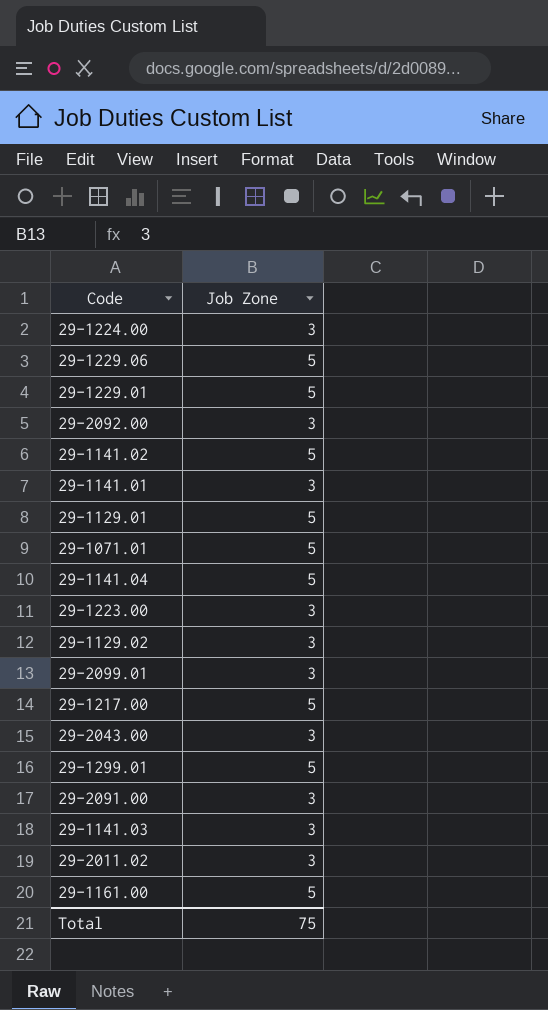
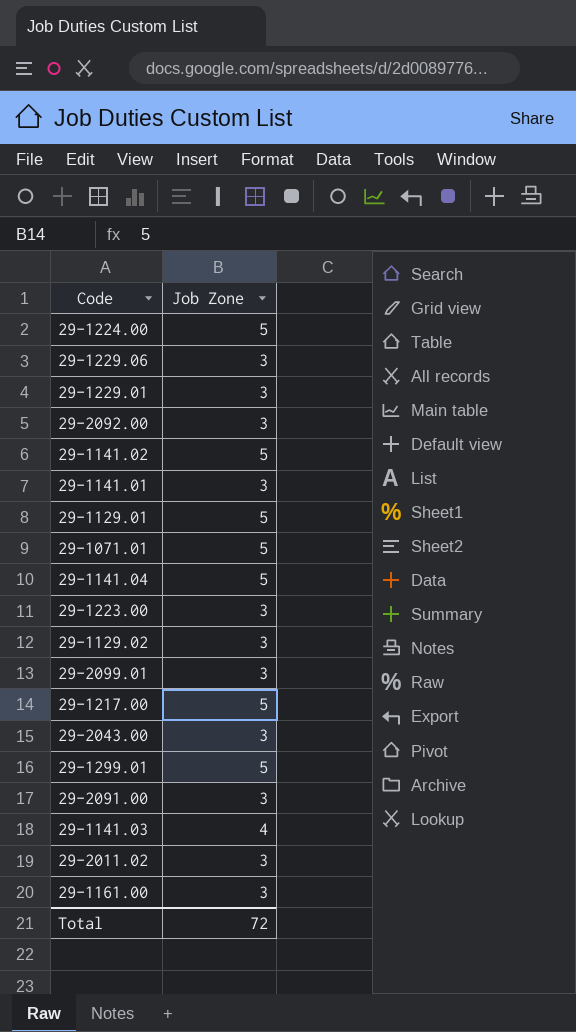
29-1224.00 | Job Zone: 3 -> 5
29-1229.06 | Job Zone: 5 -> 3
29-1229.01 | Job Zone: 5 -> 3
29-1141.03 | Job Zone: 3 -> 4
29-1161.00 | Job Zone: 5 -> 3
Total | Job Zone: 75 -> 72

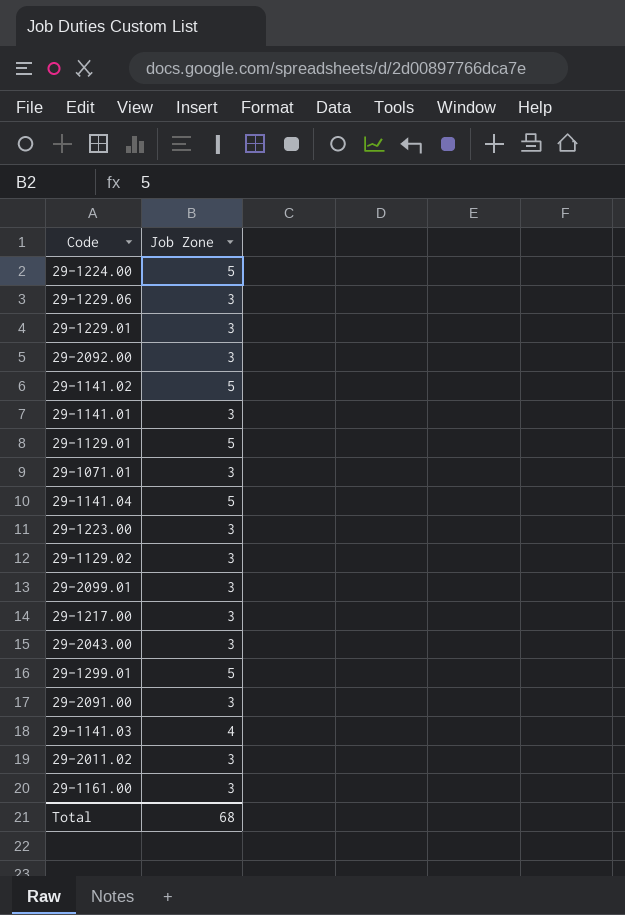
29-1071.01 | Job Zone: 5 -> 3
29-1217.00 | Job Zone: 5 -> 3
Total | Job Zone: 72 -> 68

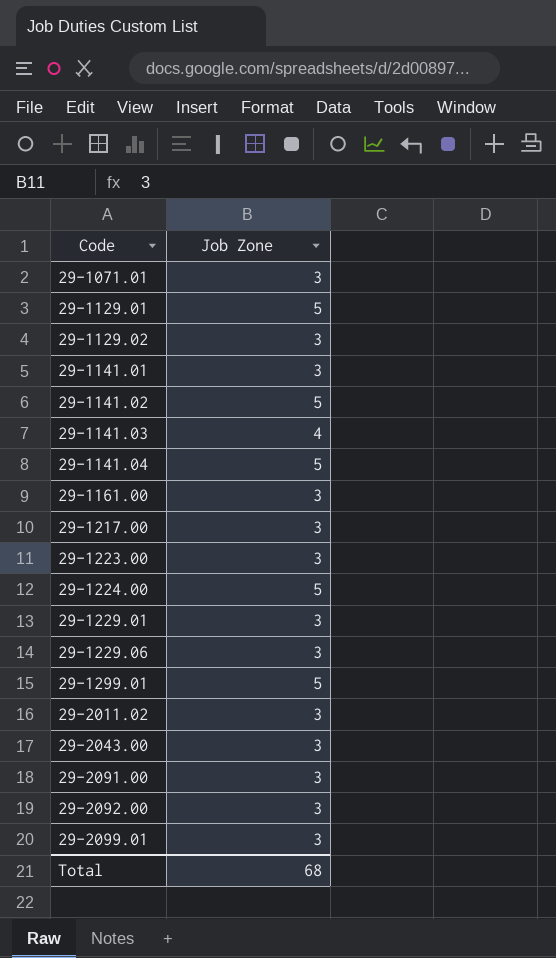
row order: none -> Code ascending

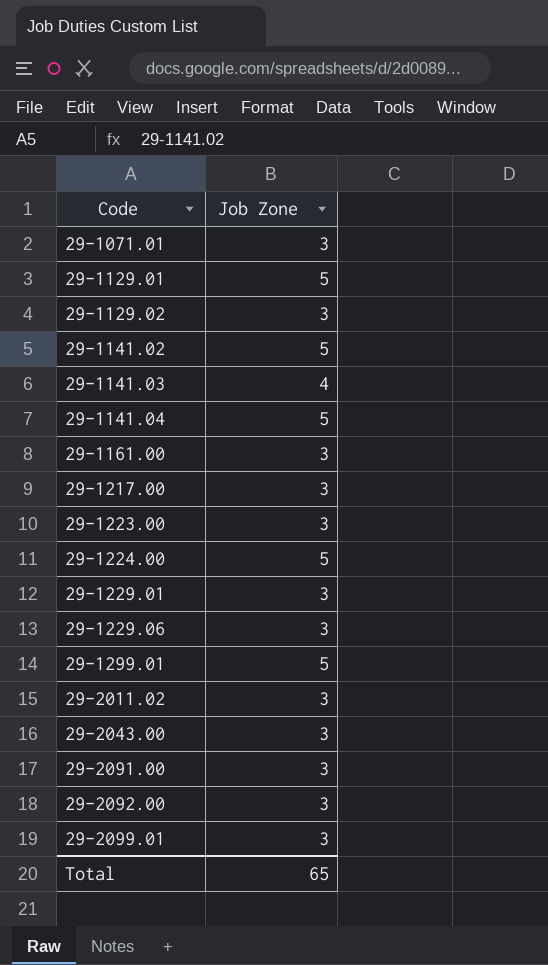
row 29-1141.01: 3 -> none
Total | Job Zone: 68 -> 65

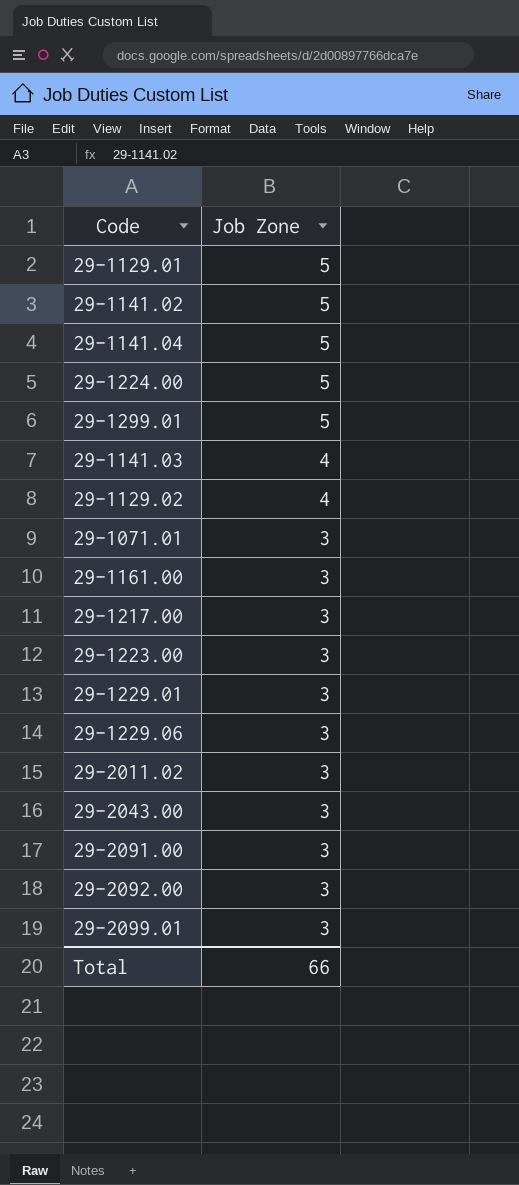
row order: Code ascending -> Job Zone descending
29-1129.02 | Job Zone: 3 -> 4
Total | Job Zone: 65 -> 66

